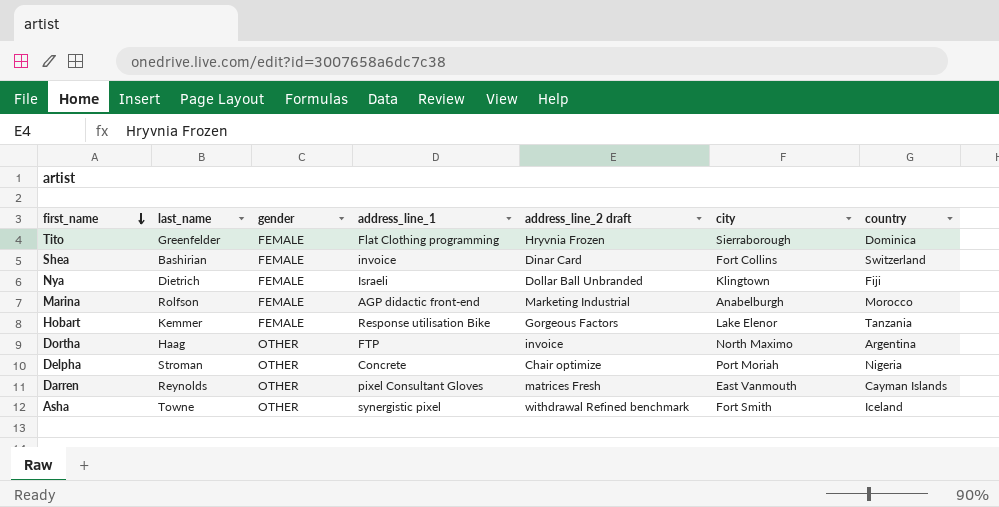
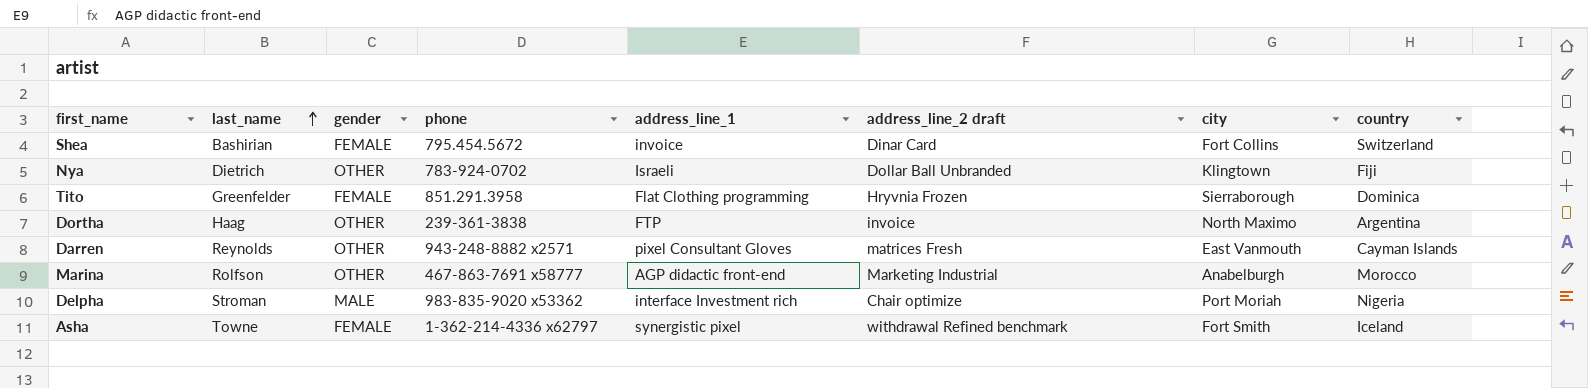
row order: first_name descending -> last_name ascending
column phone | position: none -> 4
row Hobart: Kemmer | FEMALE | Response utilisation Bike | Gorgeous Factors | Lake Elenor | Tanzania -> none
Nya | gender: FEMALE -> OTHER
Marina | gender: FEMALE -> OTHER
Delpha | gender: OTHER -> MALE
Delpha | address_line_1: Concrete -> interface Investment rich
Asha | gender: OTHER -> FEMALE

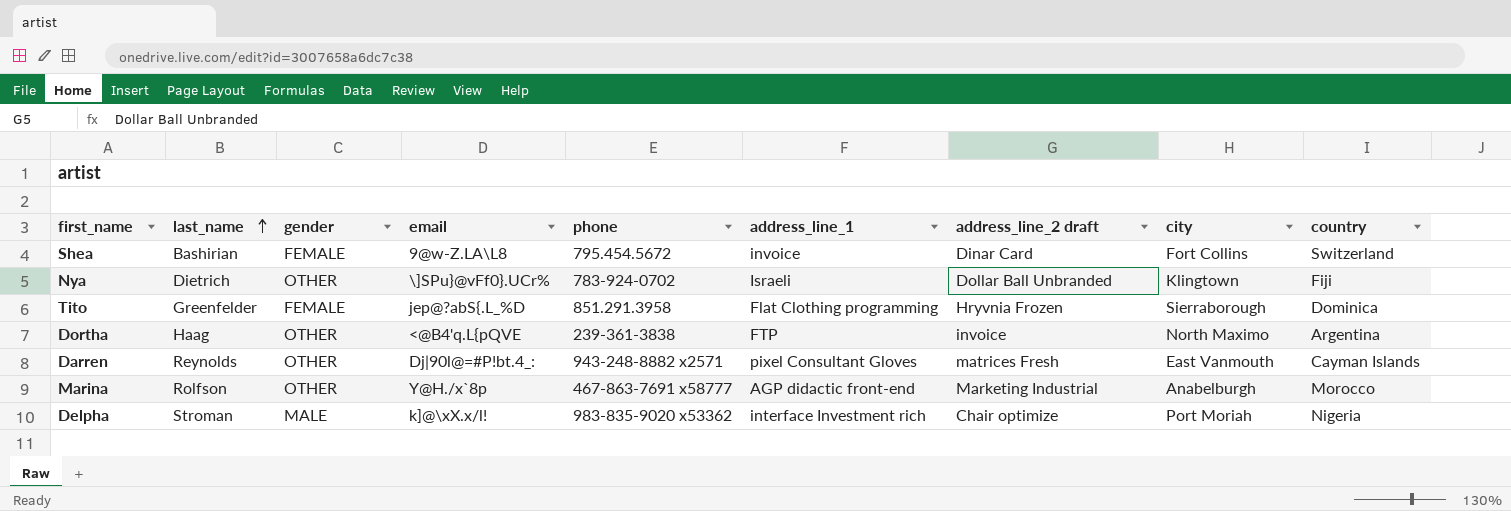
column email | position: none -> 4
row Asha: Towne | FEMALE | 1-362-214-4336 x62797 | synergistic pixel | withdrawal Refined benchmark | Fort Smith | Iceland -> none

